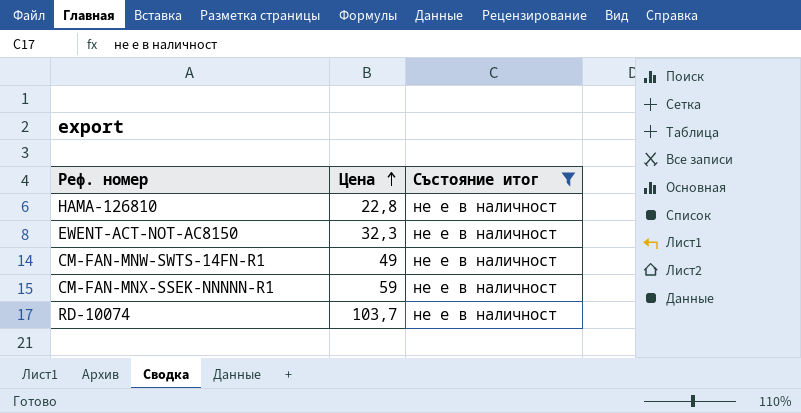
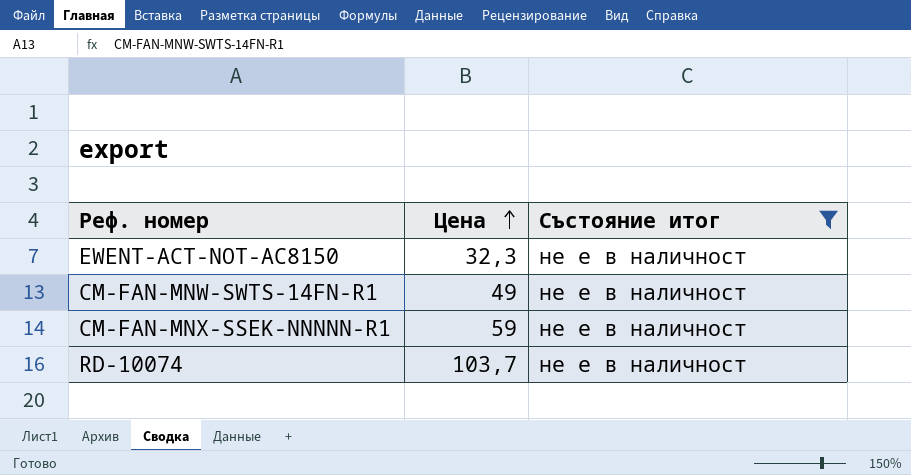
row HAMA-126810: 22,8 | не е в наличност -> none

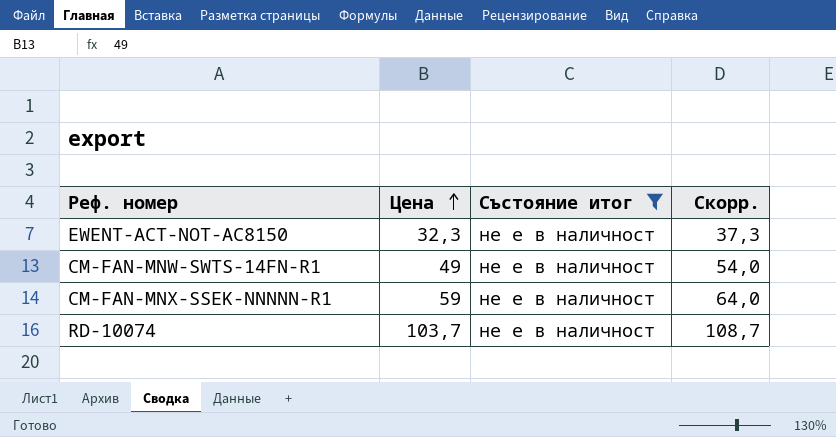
column Скорр. | formula: none -> [Цена] + 5

